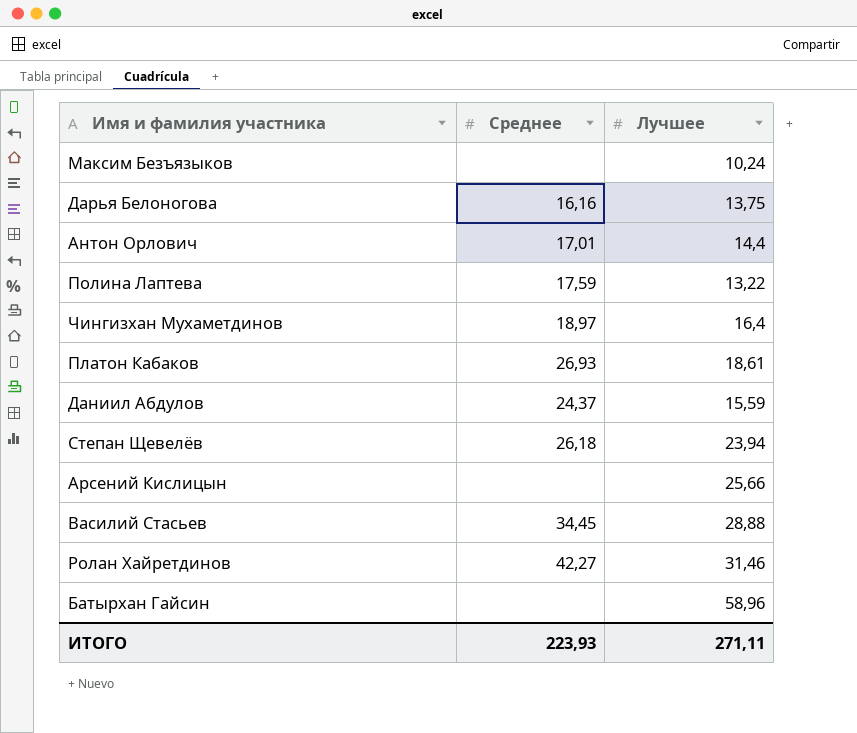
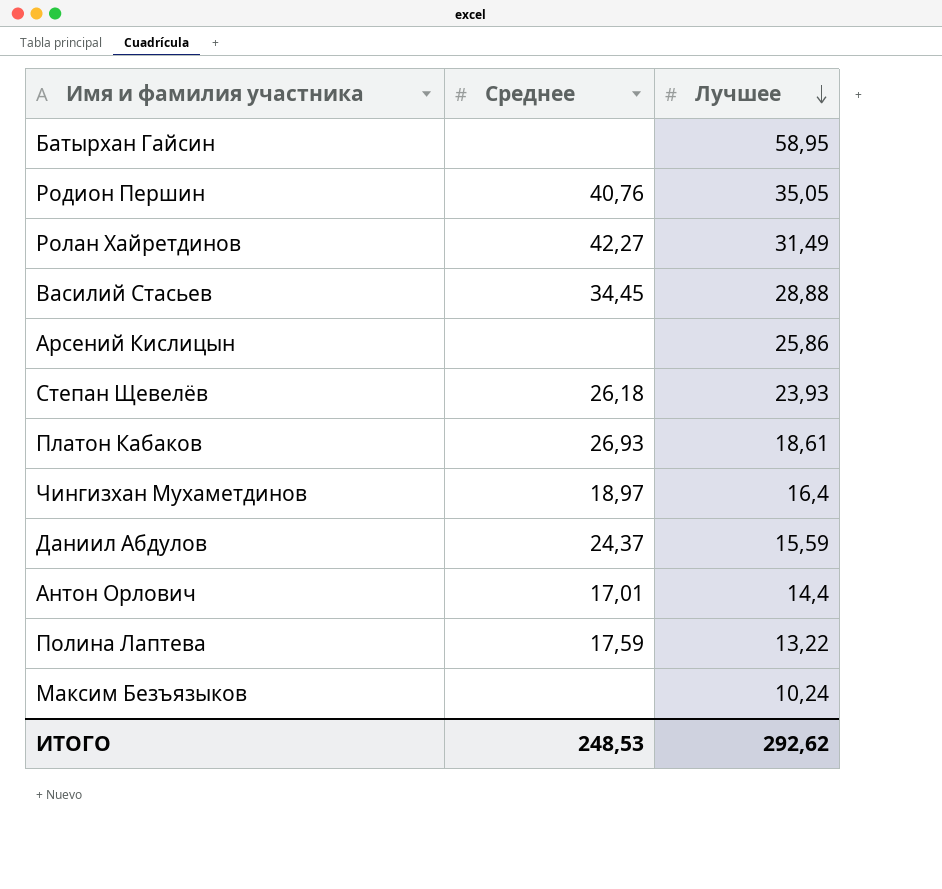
row order: none -> Лучшее descending
row Дарья Белоногова: 16,16 | 13,75 -> none
Батырхан Гайсин | Лучшее: 58,96 -> 58,95
row Родион Першин: none -> 40,76 | 35,05
Ролан Хайретдинов | Лучшее: 31,46 -> 31,49
Арсений Кислицын | Лучшее: 25,66 -> 25,86
Степан Щевелёв | Лучшее: 23,94 -> 23,93
ИТОГО | Среднее: 223,93 -> 248,53
ИТОГО | Лучшее: 271,11 -> 292,62

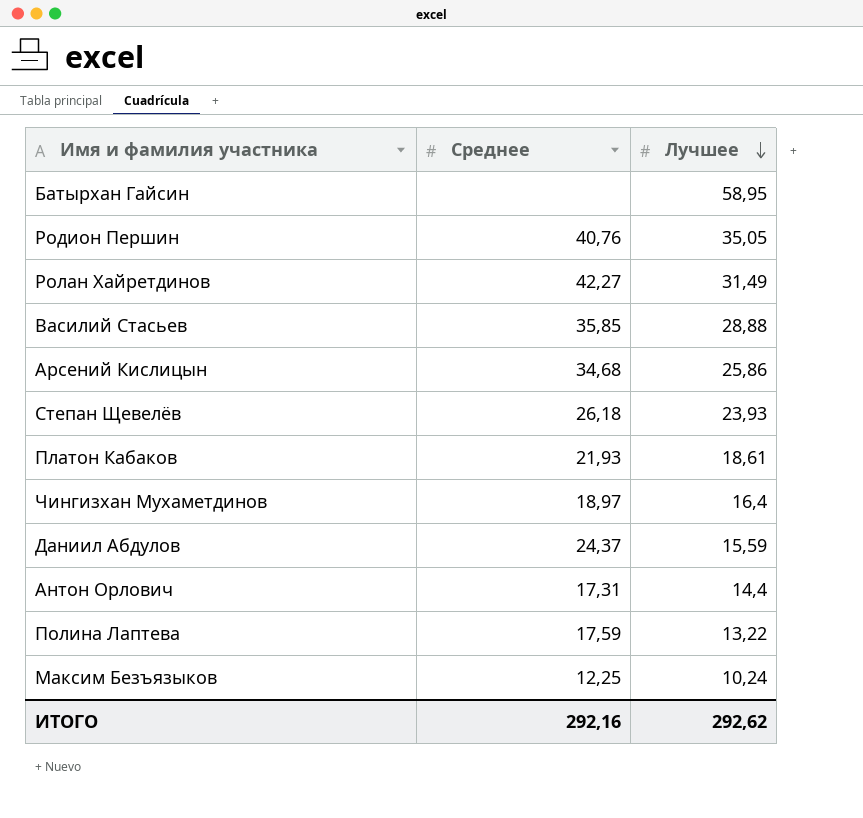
Василий Стасьев | Среднее: 34,45 -> 35,85
Арсений Кислицын | Среднее: none -> 34,68
Платон Кабаков | Среднее: 26,93 -> 21,93
Антон Орлович | Среднее: 17,01 -> 17,31
Максим Безъязыков | Среднее: none -> 12,25
ИТОГО | Среднее: 248,53 -> 292,16

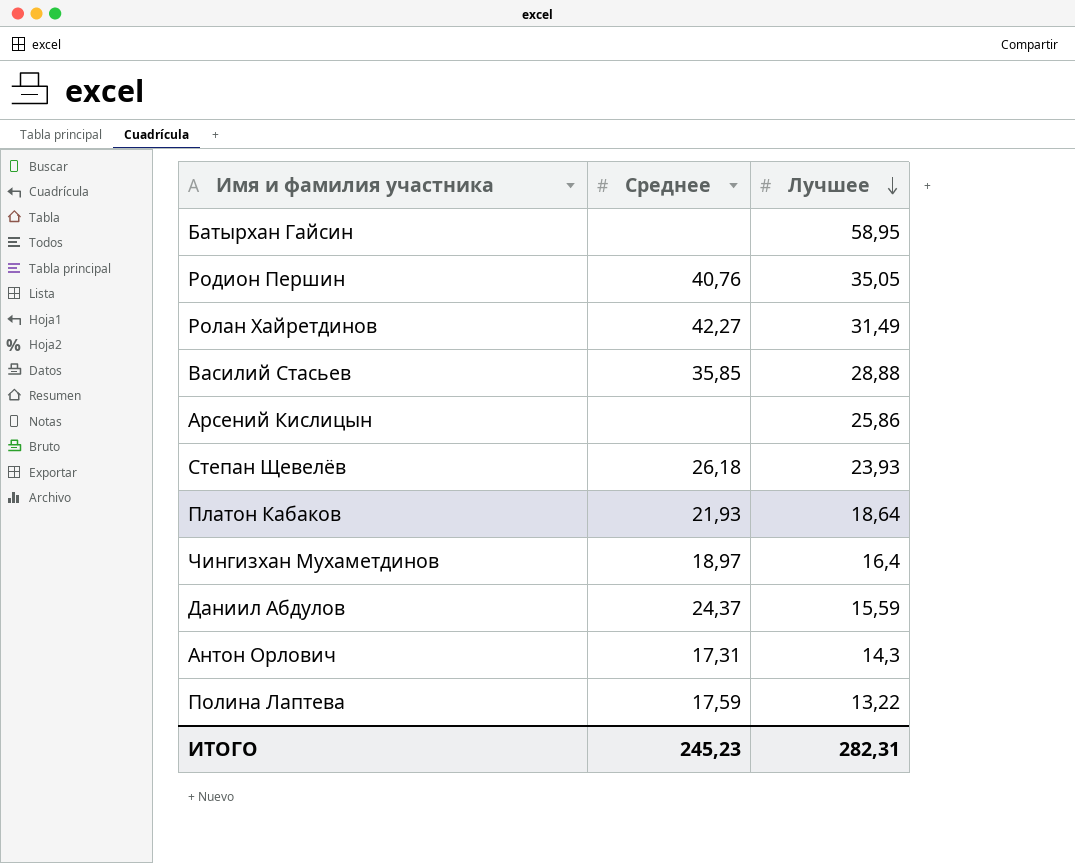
row Максим Безъязыков: 12,25 | 10,24 -> none
Арсений Кислицын | Среднее: 34,68 -> none
Платон Кабаков | Лучшее: 18,61 -> 18,64
Антон Орлович | Лучшее: 14,4 -> 14,3
ИТОГО | Среднее: 292,16 -> 245,23
ИТОГО | Лучшее: 292,62 -> 282,31

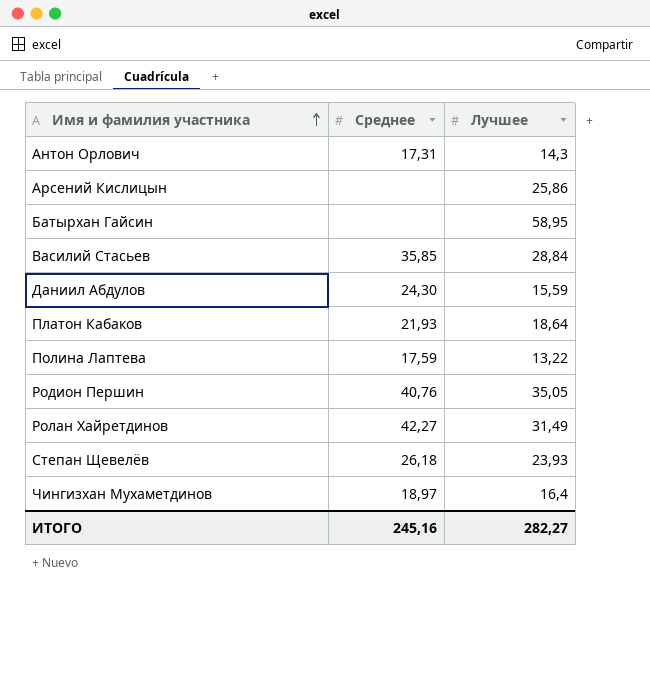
row order: Лучшее descending -> Имя и фамилия участника ascending
Василий Стасьев | Лучшее: 28,88 -> 28,84
Даниил Абдулов | Среднее: 24,37 -> 24,30
ИТОГО | Среднее: 245,23 -> 245,16
ИТОГО | Лучшее: 282,31 -> 282,27

